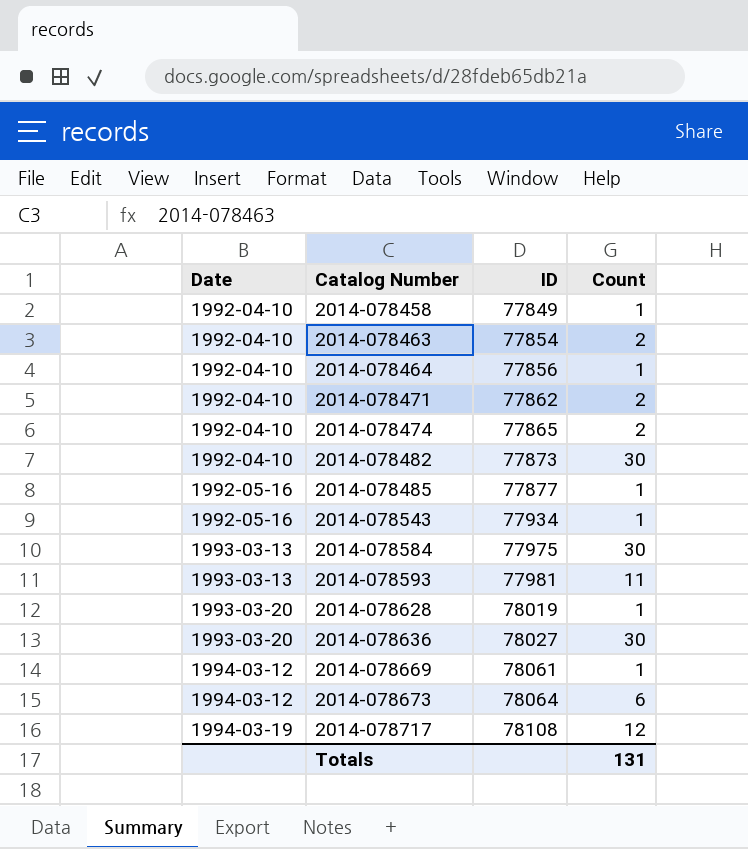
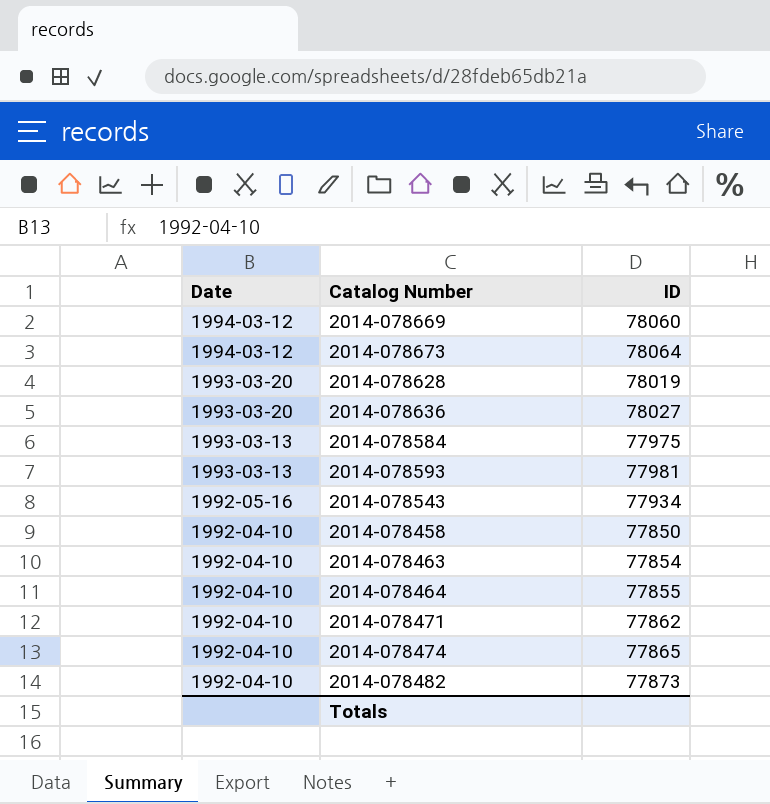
row order: Date ascending -> Date descending
column Count | position: 4 -> none
row 2014-078485: 1992-05-16 | 77877 | 1 -> none
row 2014-078717: 1994-03-19 | 78108 | 12 -> none
2014-078669 | ID: 78061 -> 78060
2014-078458 | ID: 77849 -> 77850
2014-078464 | ID: 77856 -> 77855

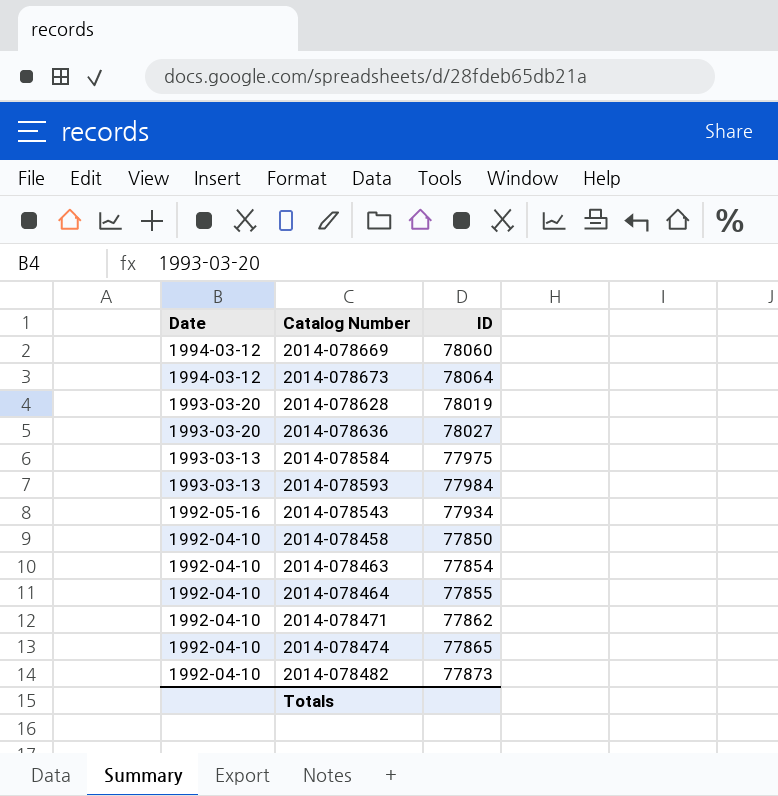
2014-078593 | ID: 77981 -> 77984

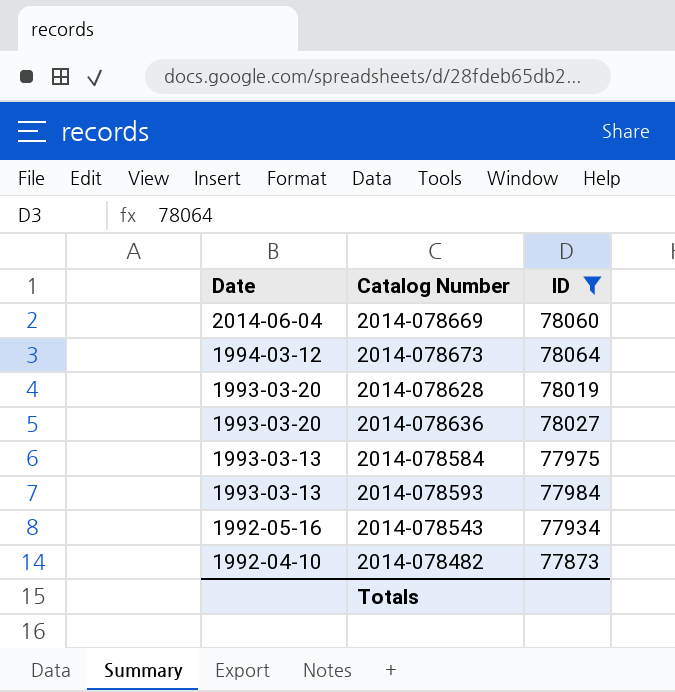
filter: none -> ID >= 77873
2014-078669 | Date: 1994-03-12 -> 2014-06-04

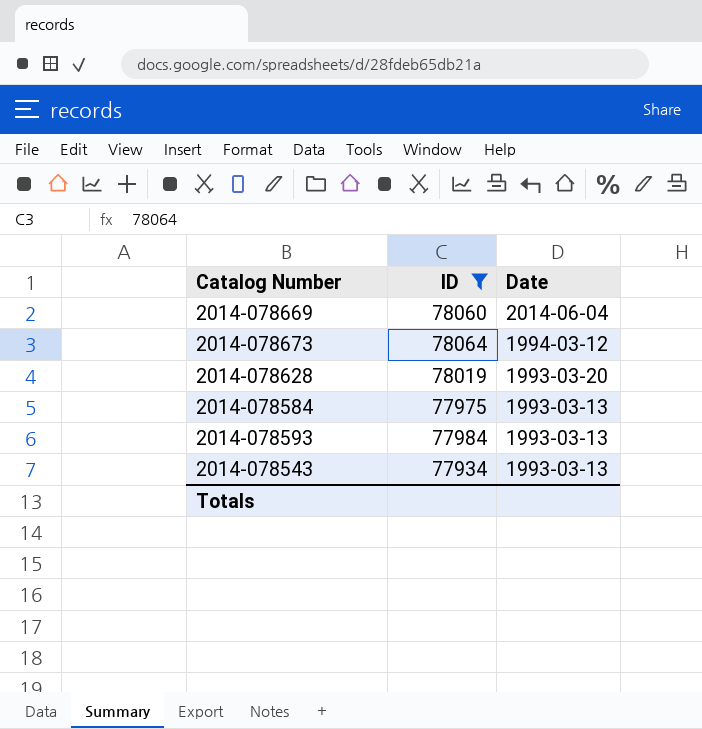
column Date | position: 1 -> 3
row 2014-078636: 1993-03-20 | 78027 -> none
row 2014-078482: 1992-04-10 | 77873 -> none
2014-078543 | Date: 1992-05-16 -> 1993-03-13

